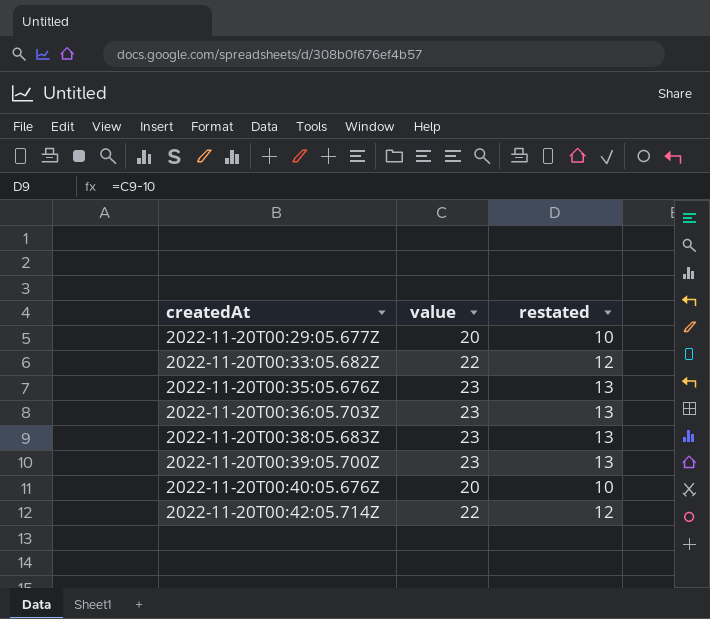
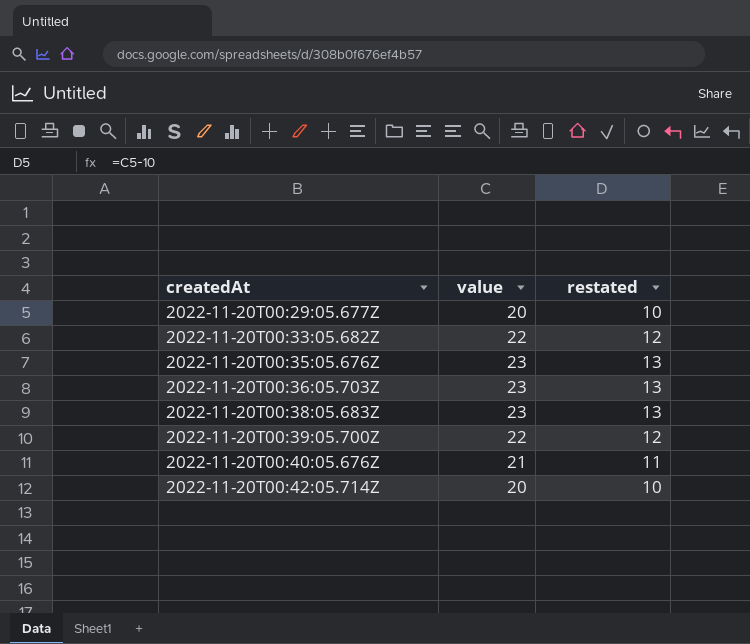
2022-11-20T00:39:05.700Z | value: 23 -> 22
2022-11-20T00:39:05.700Z | restated: 13 -> 12
2022-11-20T00:40:05.676Z | value: 20 -> 21
2022-11-20T00:40:05.676Z | restated: 10 -> 11
2022-11-20T00:42:05.714Z | value: 22 -> 20
2022-11-20T00:42:05.714Z | restated: 12 -> 10

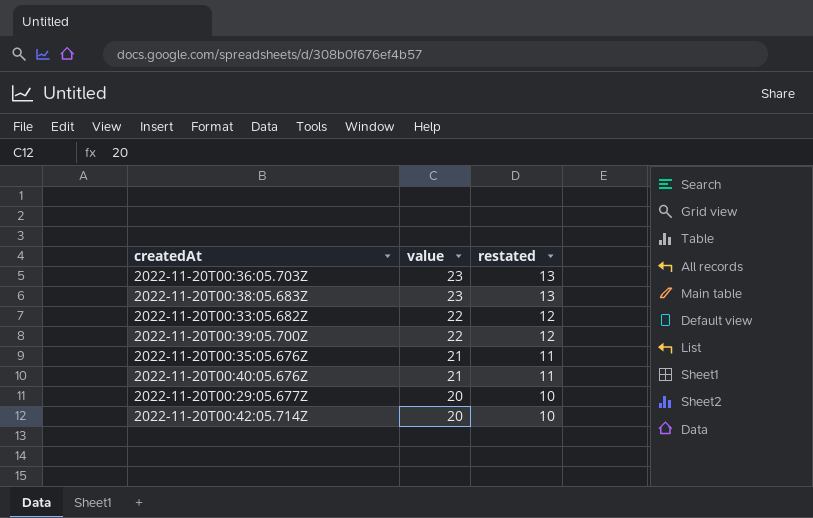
row order: createdAt ascending -> value descending
2022-11-20T00:35:05.676Z | value: 23 -> 21
2022-11-20T00:35:05.676Z | restated: 13 -> 11

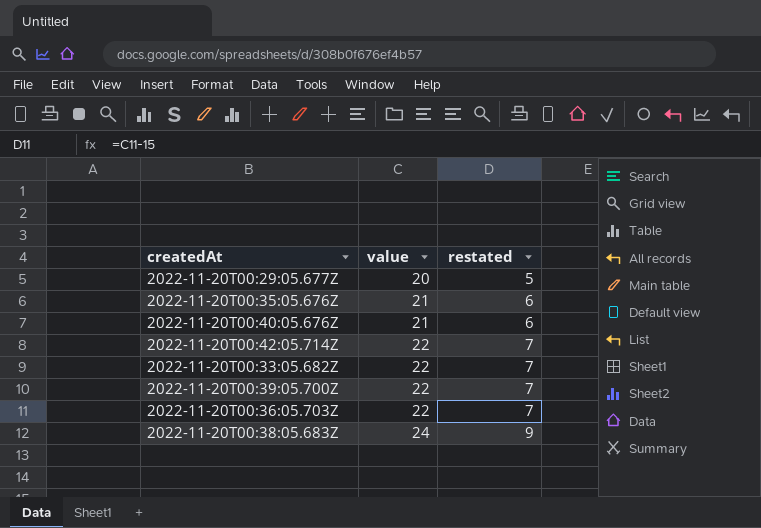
row order: value descending -> value ascending
column restated | formula: [value] - 10 -> [value] - 15
2022-11-20T00:42:05.714Z | value: 20 -> 22
2022-11-20T00:36:05.703Z | value: 23 -> 22
2022-11-20T00:38:05.683Z | value: 23 -> 24

